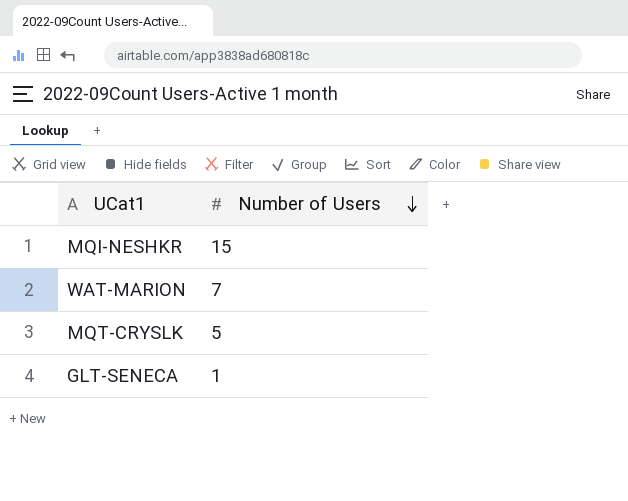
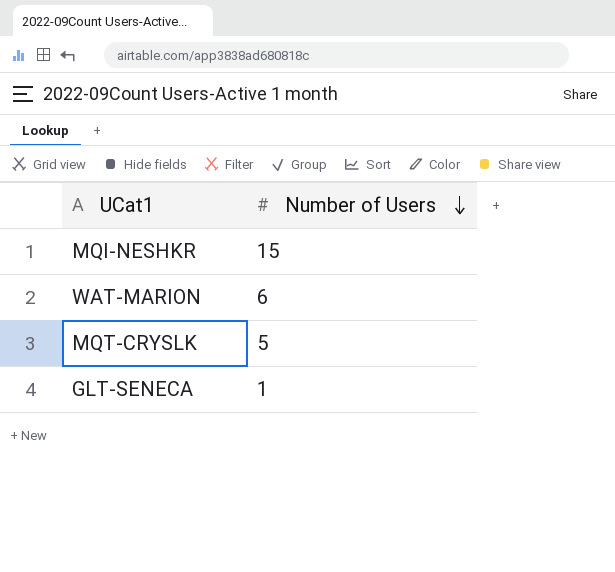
WAT-MARION | Number of Users: 7 -> 6

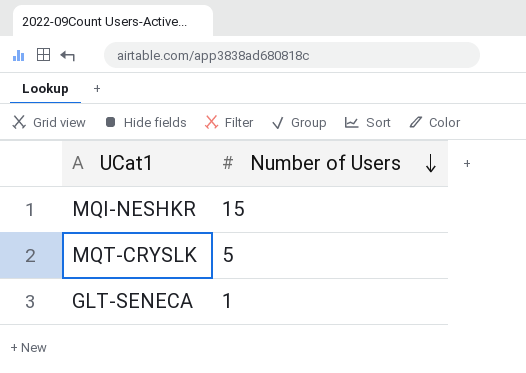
row WAT-MARION: 6 -> none

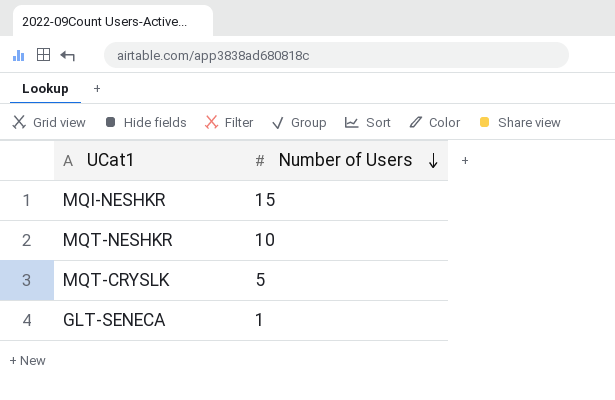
row MQT-NESHKR: none -> 10

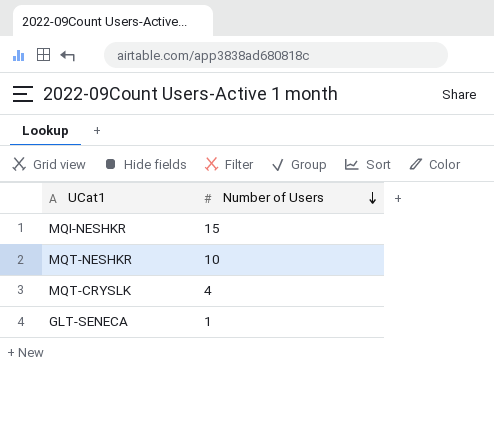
MQT-CRYSLK | Number of Users: 5 -> 4

